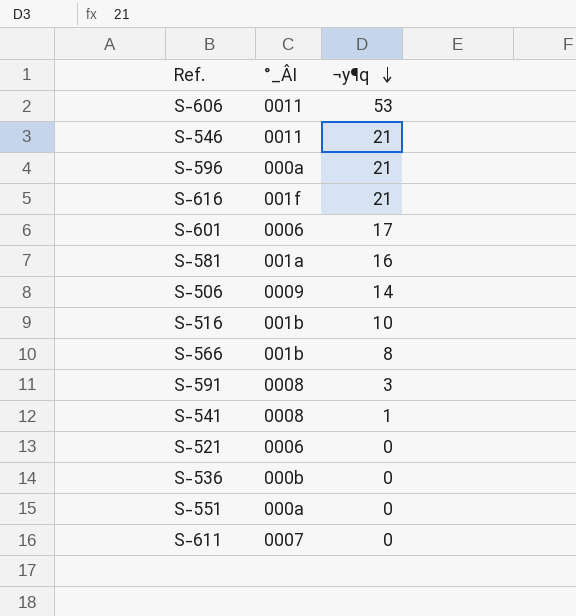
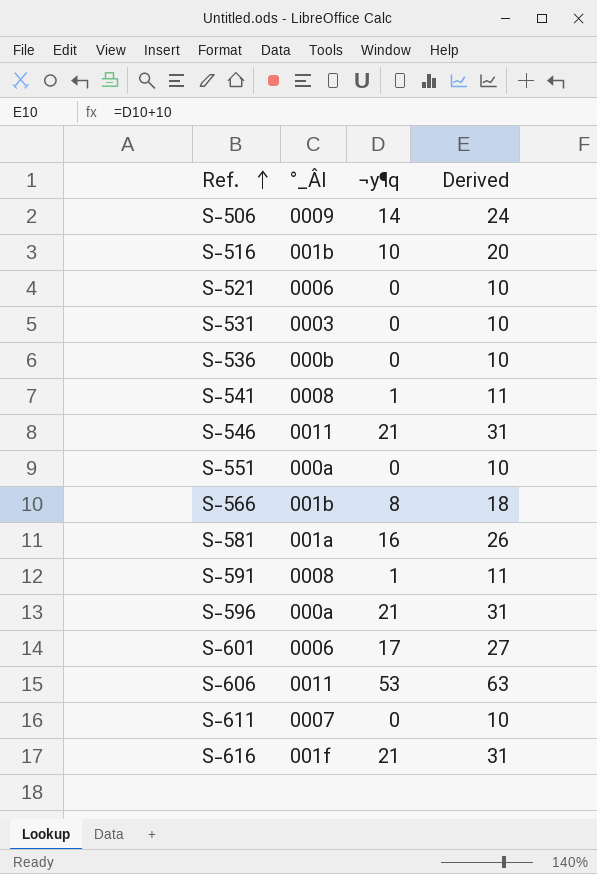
row order: ¬y¶q descending -> Ref. ascending
column Derived | formula: none -> [¬y¶q] + 10
row S-531: none -> 0003 | 0 | 10
S-591 | ¬y¶q: 3 -> 1

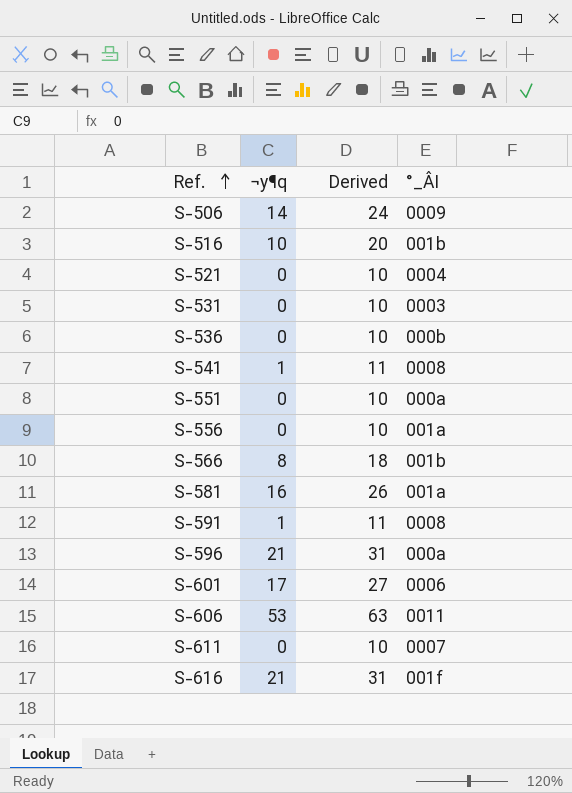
column °_ÂI | position: 2 -> 4
row S-546: 0011 | 21 | 31 -> none
S-521 | °_ÂI: 0006 -> 0004
row S-556: none -> 0 | 10 | 001a

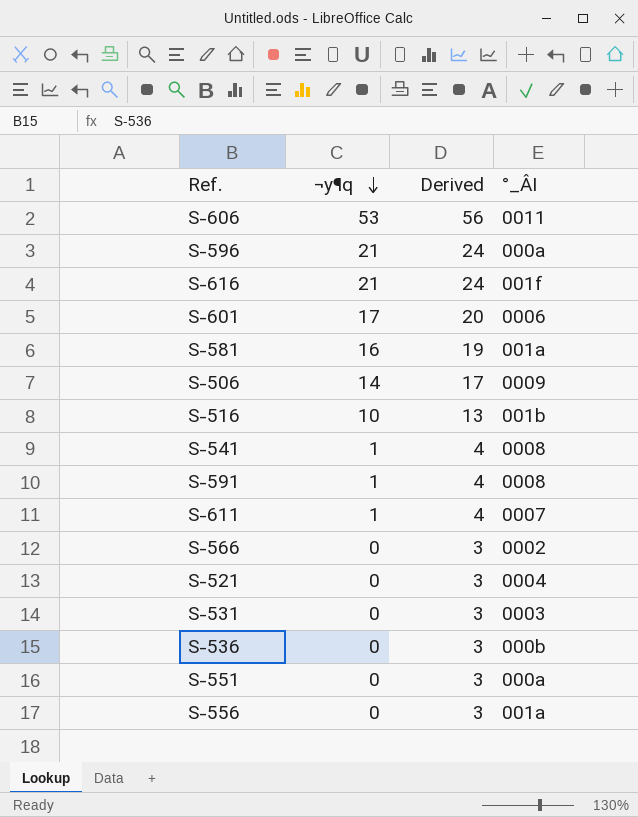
row order: Ref. ascending -> ¬y¶q descending
column Derived | formula: [¬y¶q] + 10 -> [¬y¶q] + 3
S-611 | ¬y¶q: 0 -> 1
S-566 | ¬y¶q: 8 -> 0
S-566 | °_ÂI: 001b -> 0002

